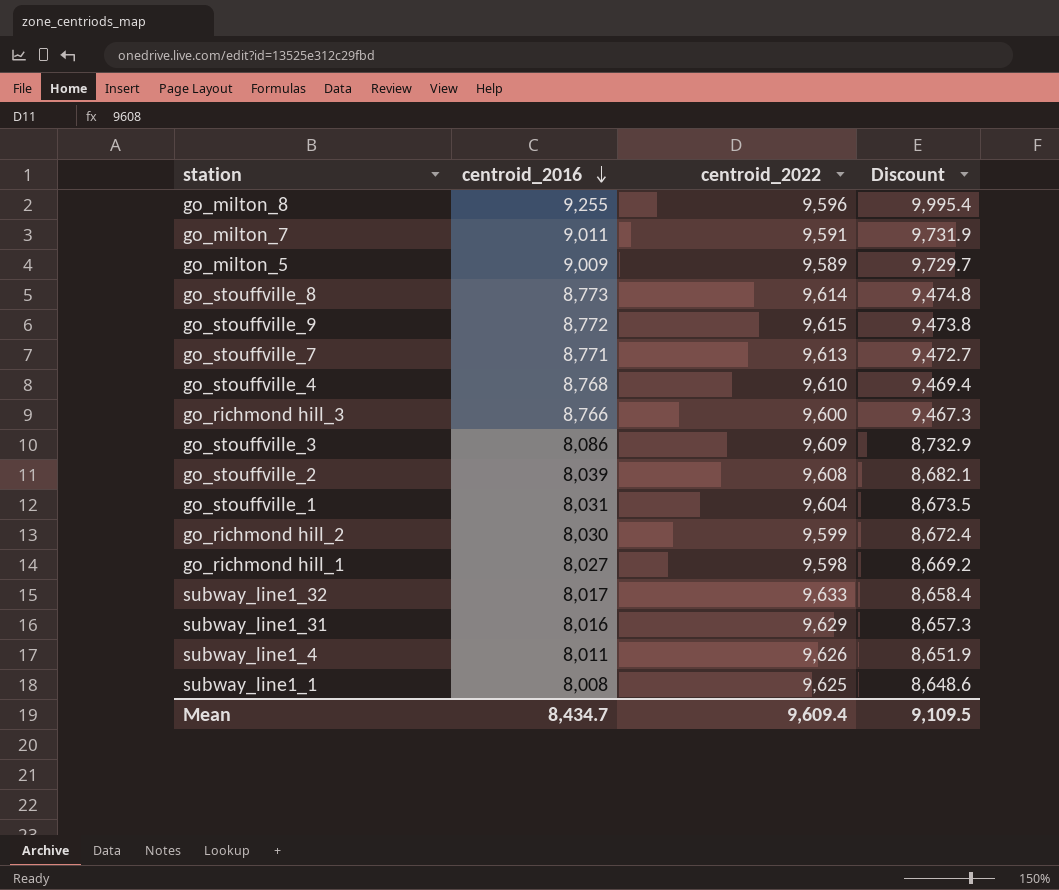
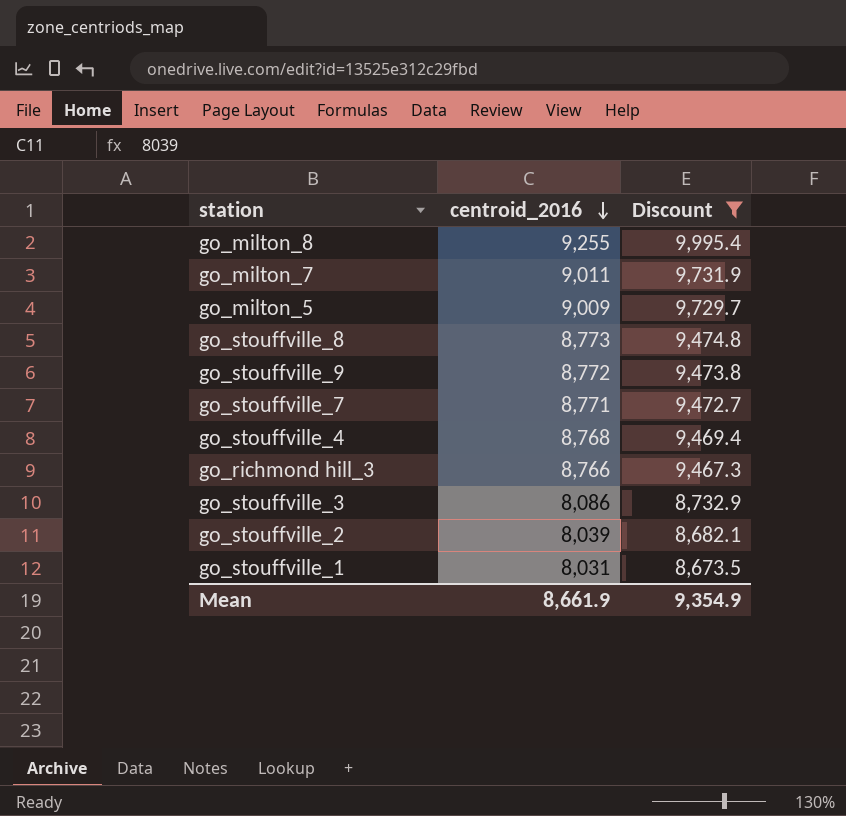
filter: none -> Discount >= 8,673.5
column centroid_2022 | position: 3 -> none
Mean | centroid_2016: 8,434.7 -> 8,661.9
Mean | Discount: 9,109.5 -> 9,354.9

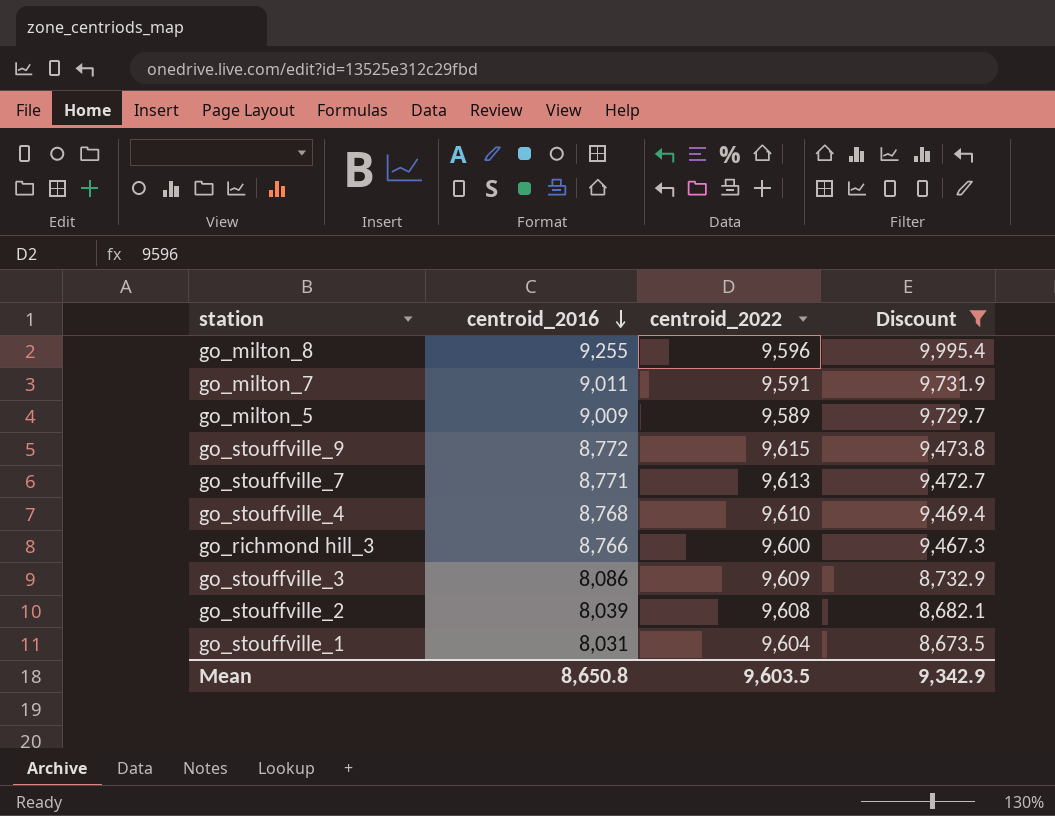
column centroid_2022 | position: none -> 3
row go_stouffville_8: 8,773 | 9,474.8 -> none
Mean | centroid_2016: 8,661.9 -> 8,650.8
Mean | Discount: 9,354.9 -> 9,342.9

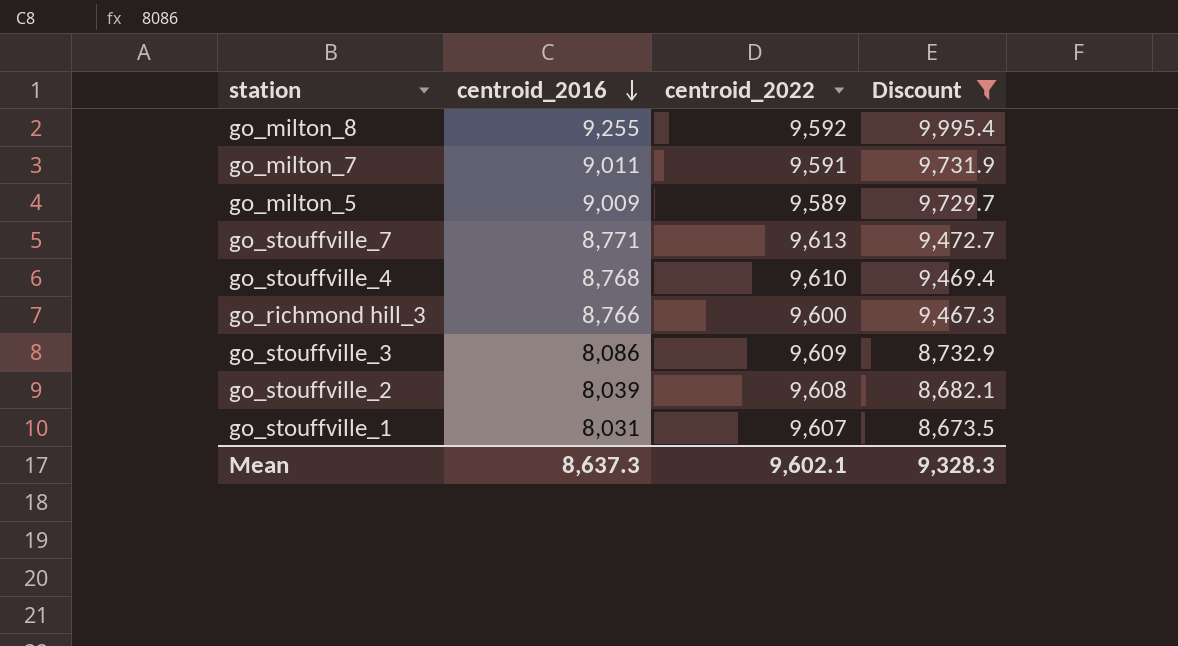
row go_stouffville_9: 8,772 | 9,615 | 9,473.8 -> none
go_milton_8 | centroid_2022: 9,596 -> 9,592
go_stouffville_1 | centroid_2022: 9,604 -> 9,607
Mean | centroid_2016: 8,650.8 -> 8,637.3
Mean | centroid_2022: 9,603.5 -> 9,602.1
Mean | Discount: 9,342.9 -> 9,328.3

